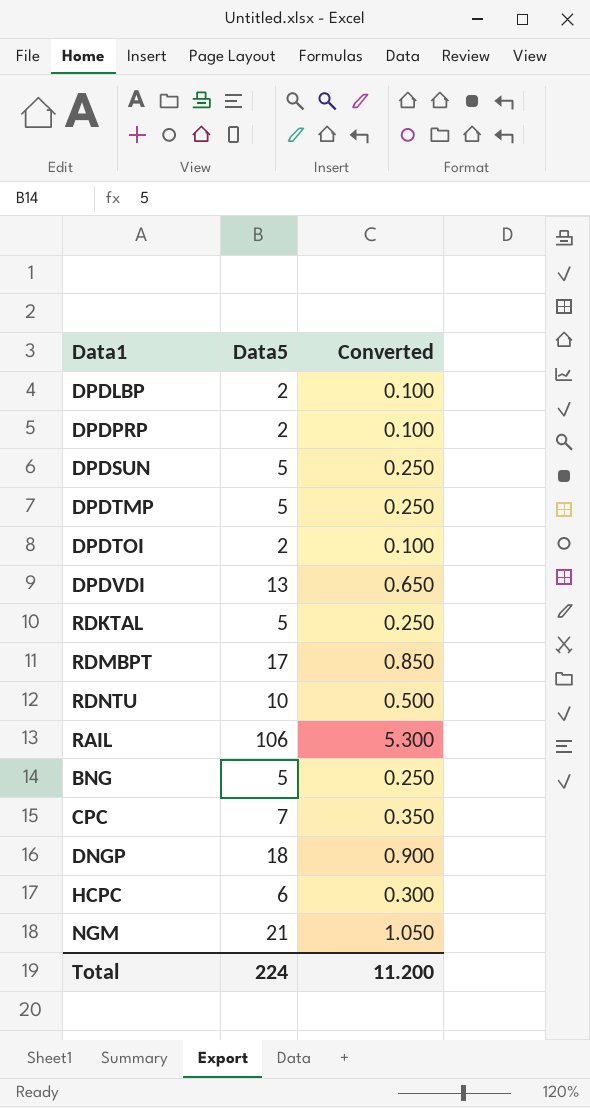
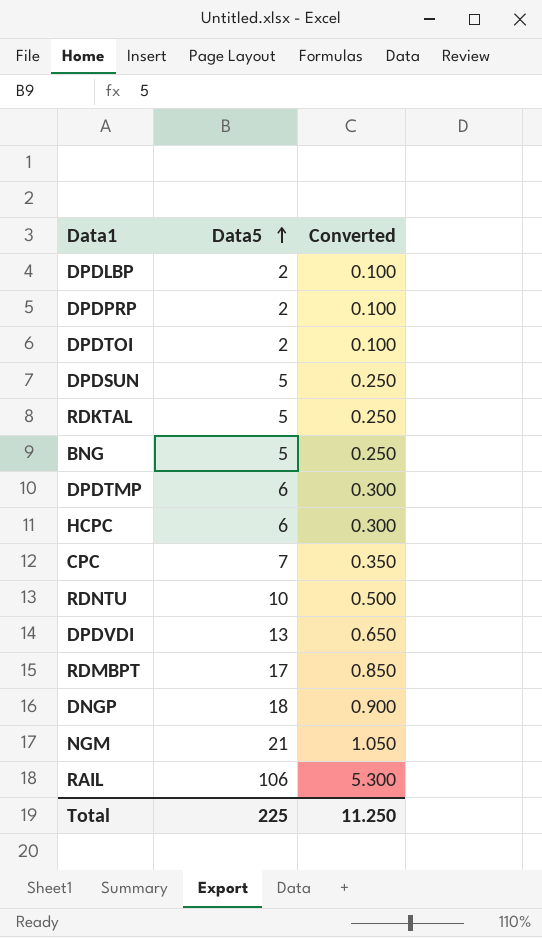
row order: none -> Data5 ascending
DPDTMP | Data5: 5 -> 6
DPDTMP | Converted: 0.250 -> 0.300
Total | Data5: 224 -> 225
Total | Converted: 11.200 -> 11.250

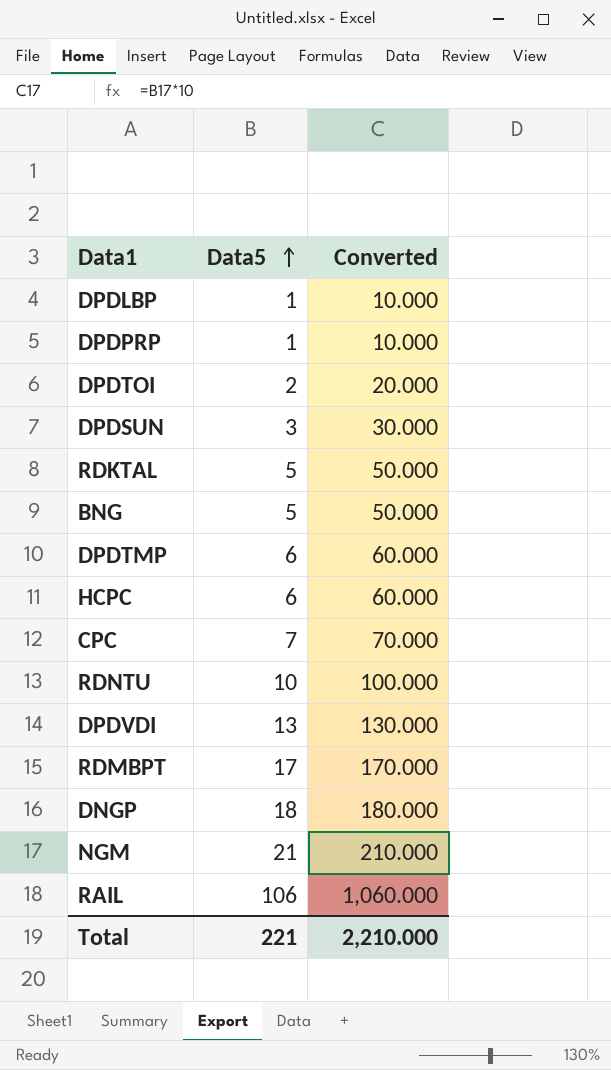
column Converted | formula: [Data5] * 0.05 -> [Data5] * 10
DPDLBP | Data5: 2 -> 1
DPDPRP | Data5: 2 -> 1
DPDSUN | Data5: 5 -> 3
Total | Data5: 225 -> 221
Total | Converted: 11.250 -> 2,210.000

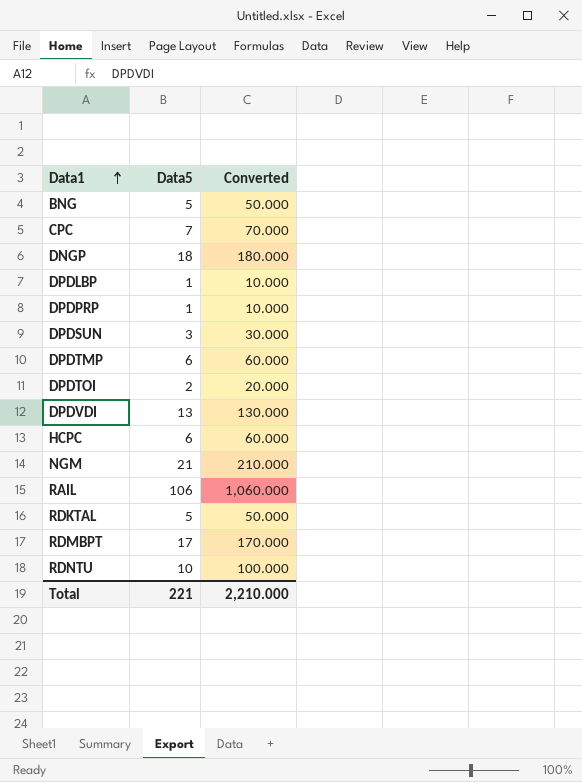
row order: Data5 ascending -> Data1 ascending

